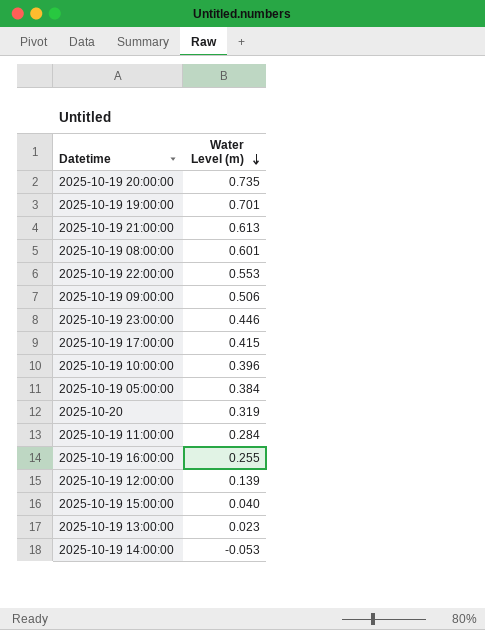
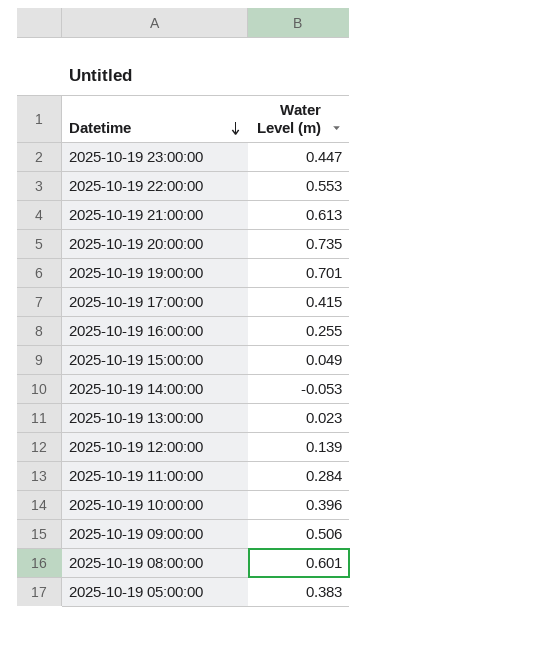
row order: Water Level (m) descending -> Datetime descending
row 2025-10-20: 0.319 -> none
2025-10-19 23:00:00 | Water Level (m): 0.446 -> 0.447
2025-10-19 15:00:00 | Water Level (m): 0.040 -> 0.049
2025-10-19 05:00:00 | Water Level (m): 0.384 -> 0.383

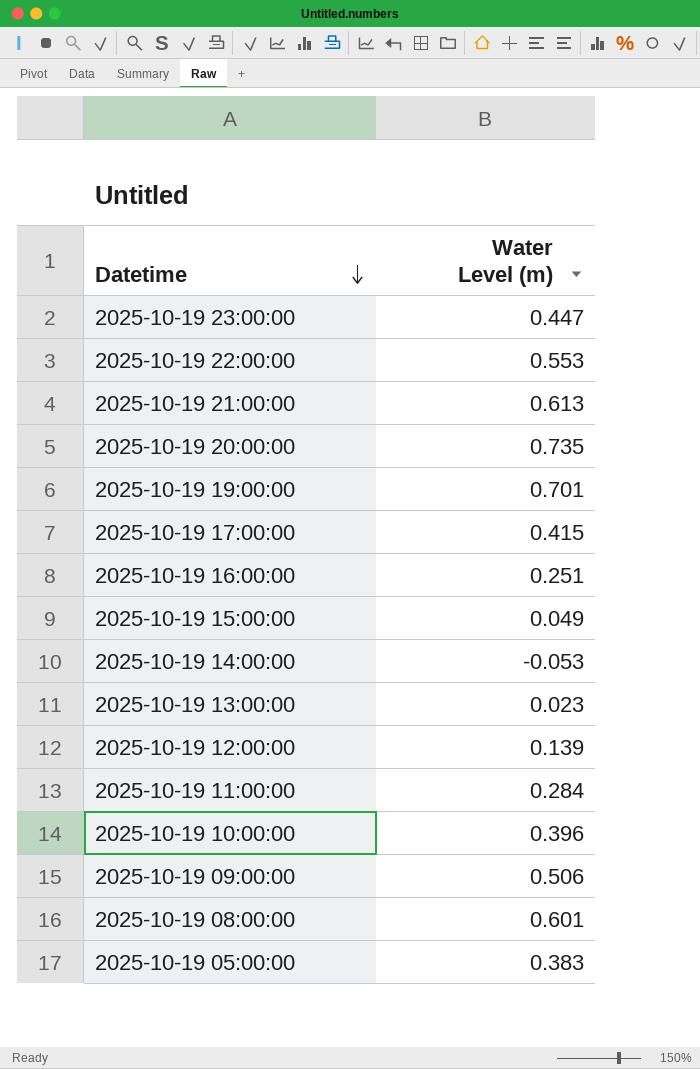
2025-10-19 16:00:00 | Water Level (m): 0.255 -> 0.251

